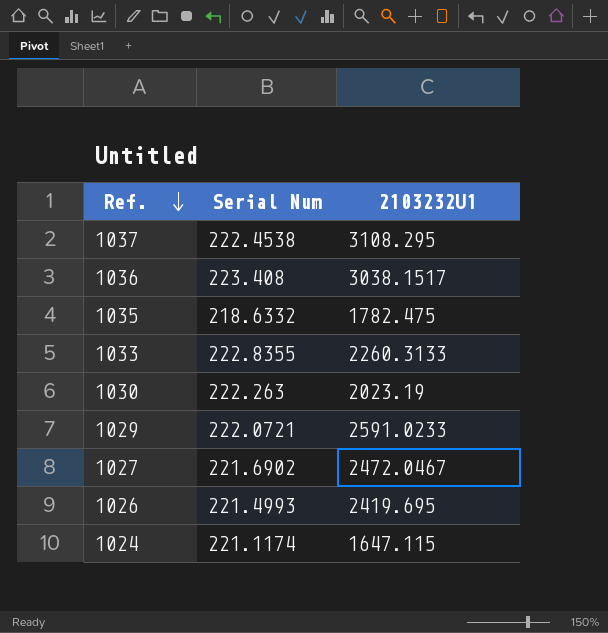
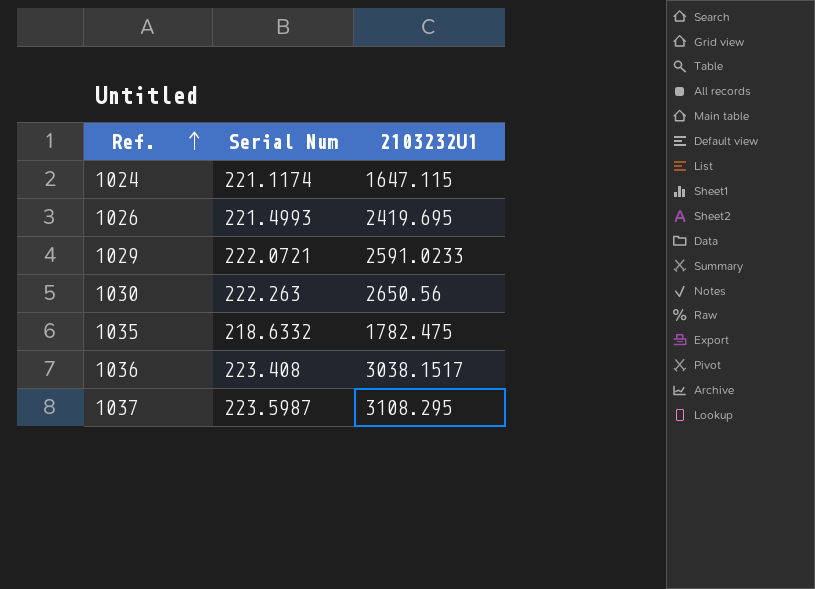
row order: Ref. descending -> Ref. ascending
row 1033: 222.8355 | 2260.3133 -> none
row 1027: 221.6902 | 2472.0467 -> none
1030 | 2103232U1: 2023.19 -> 2650.56
1037 | Serial Num: 222.4538 -> 223.5987

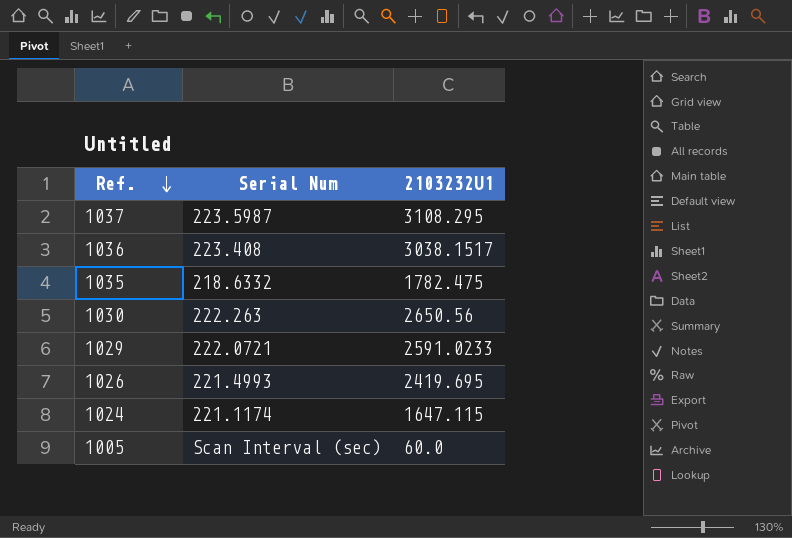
row order: Ref. ascending -> Ref. descending
row 1005: none -> Scan Interval (sec) | 60.0

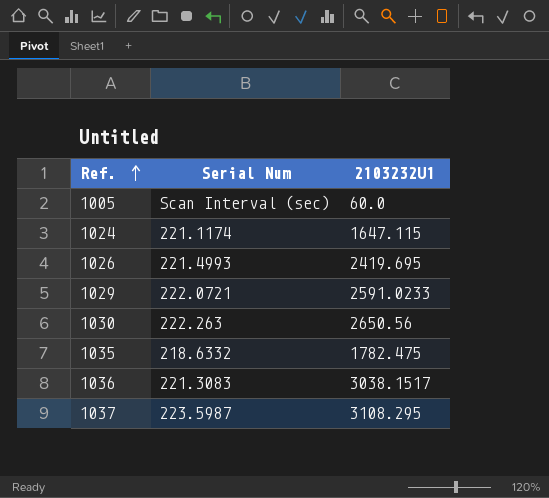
row order: Ref. descending -> Ref. ascending
1036 | Serial Num: 223.408 -> 221.3083

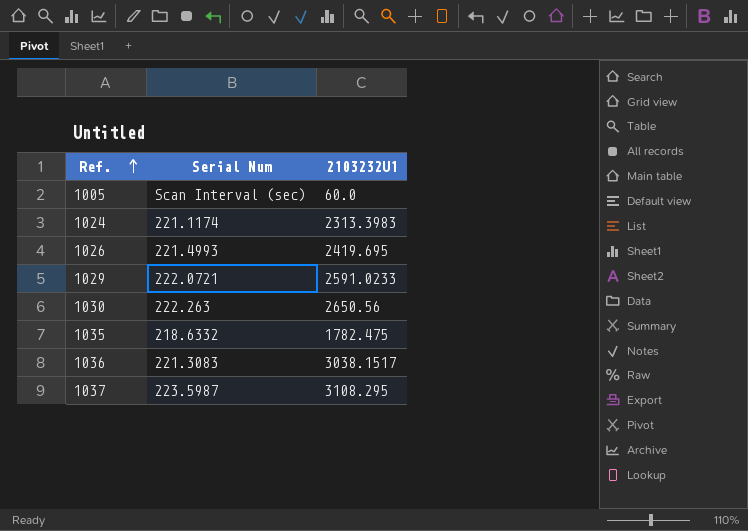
1024 | 2103232U1: 1647.115 -> 2313.3983

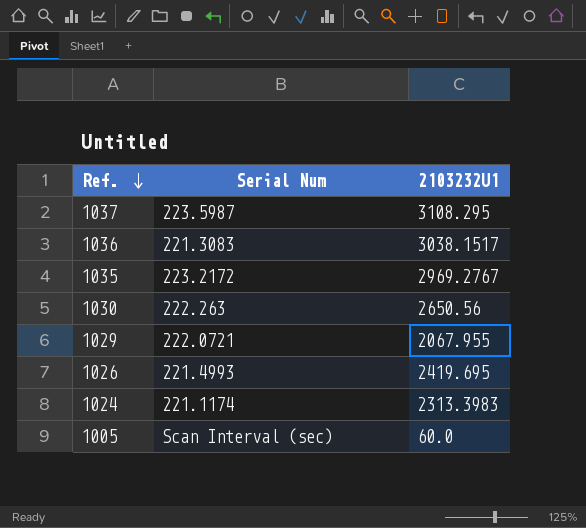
row order: Ref. ascending -> Ref. descending
1035 | Serial Num: 218.6332 -> 223.2172
1035 | 2103232U1: 1782.475 -> 2969.2767
1029 | 2103232U1: 2591.0233 -> 2067.955

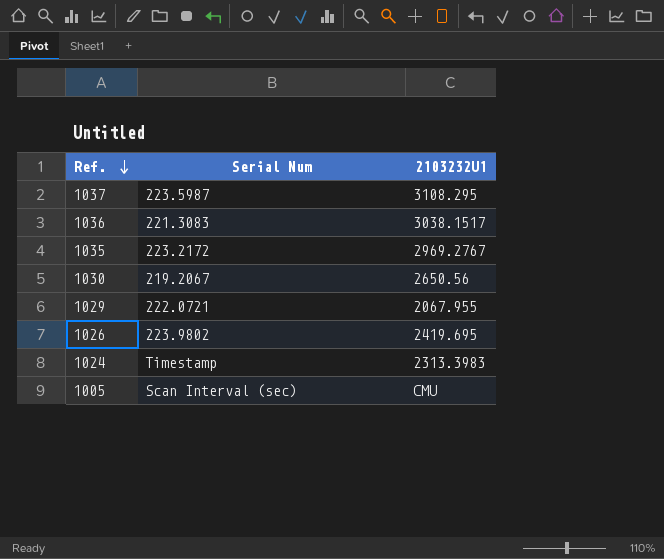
1030 | Serial Num: 222.263 -> 219.2067
1026 | Serial Num: 221.4993 -> 223.9802
1024 | Serial Num: 221.1174 -> Timestamp
1005 | 2103232U1: 60.0 -> CMU

